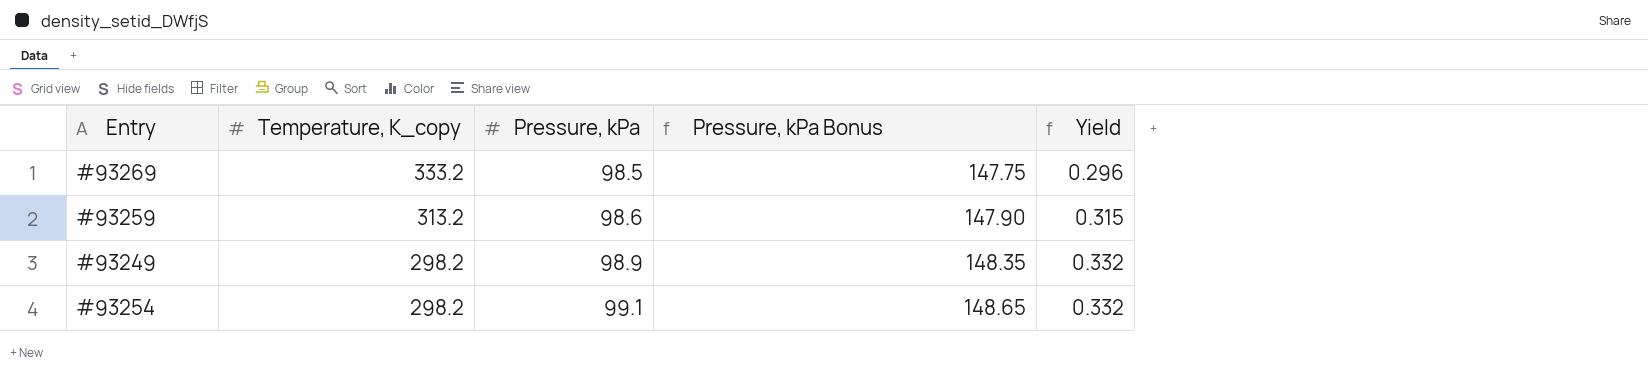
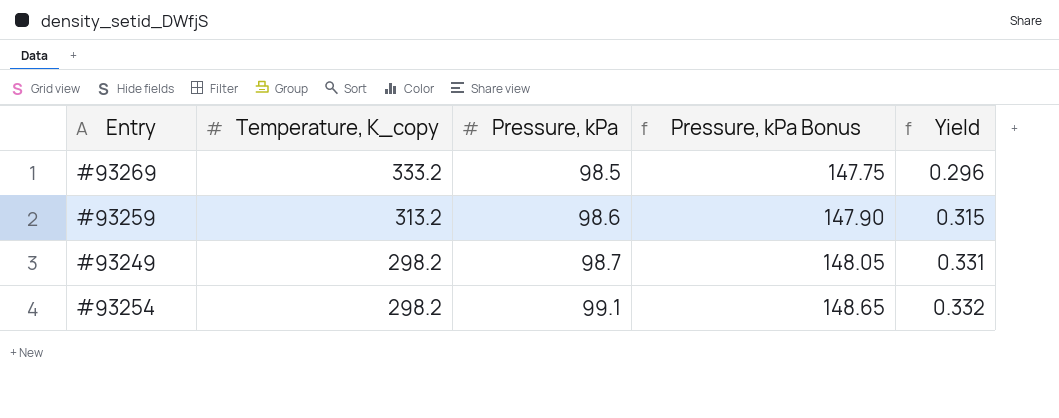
#93249 | Pressure, kPa: 98.9 -> 98.7
#93249 | Pressure, kPa Bonus: 148.35 -> 148.05
#93249 | Yield: 0.332 -> 0.331

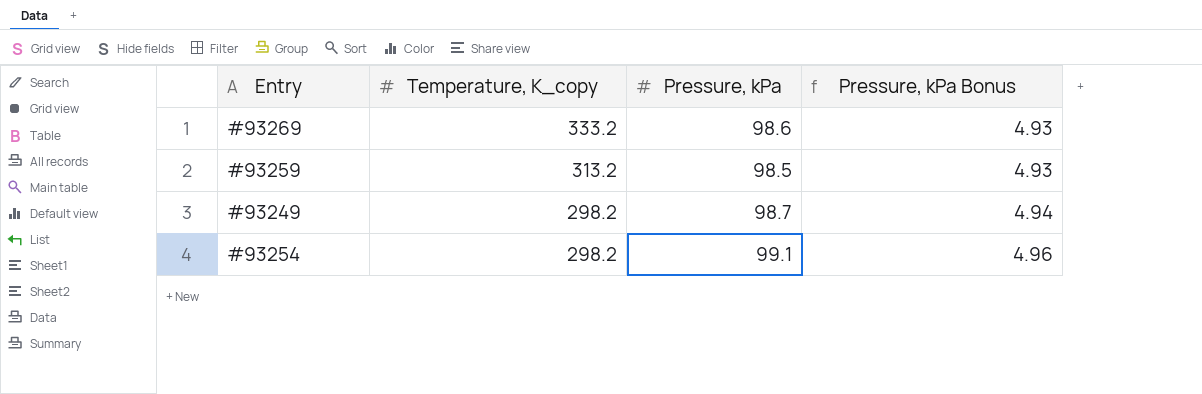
column Yield | formula: [Pressure, kPa] / [Temperature, K_copy] -> none
column Pressure, kPa Bonus | formula: [Pressure, kPa] * 1.5 -> [Pressure, kPa] * 0.05
#93269 | Pressure, kPa: 98.5 -> 98.6
#93259 | Pressure, kPa: 98.6 -> 98.5

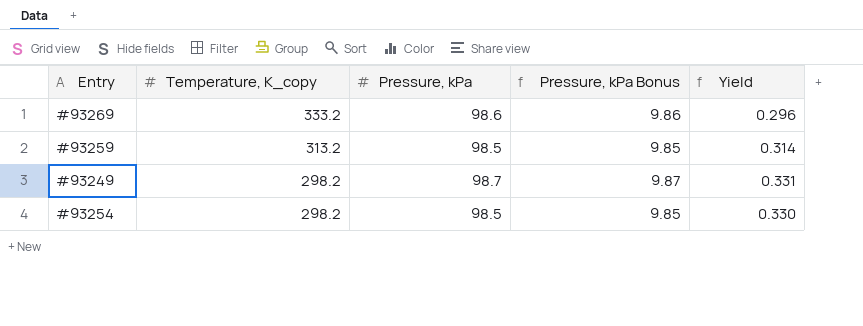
column Pressure, kPa Bonus | formula: [Pressure, kPa] * 0.05 -> [Pressure, kPa] * 0.1
column Yield | formula: none -> [Pressure, kPa] / [Temperature, K_copy]
#93254 | Pressure, kPa: 99.1 -> 98.5

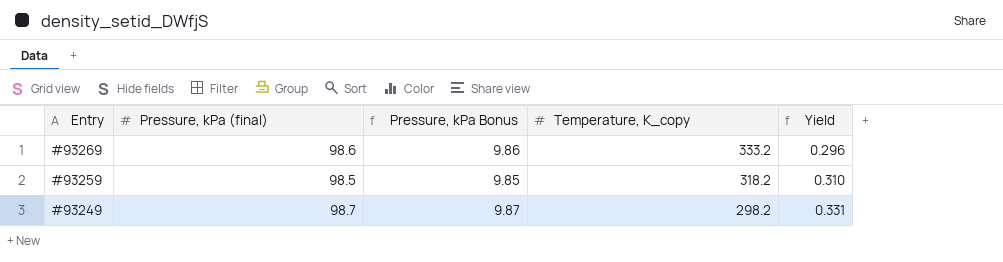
column name: Pressure, kPa -> Pressure, kPa (final)
column Temperature, K_copy | position: 2 -> 4
row #93254: 298.2 | 98.5 | 9.85 | 0.330 -> none
#93259 | Temperature, K_copy: 313.2 -> 318.2
#93259 | Yield: 0.314 -> 0.310

